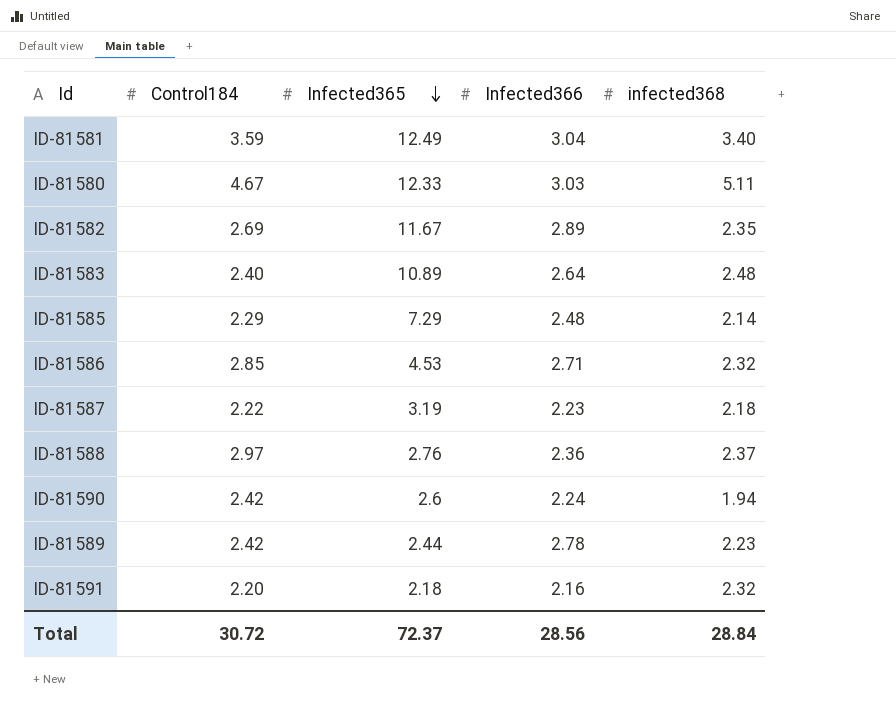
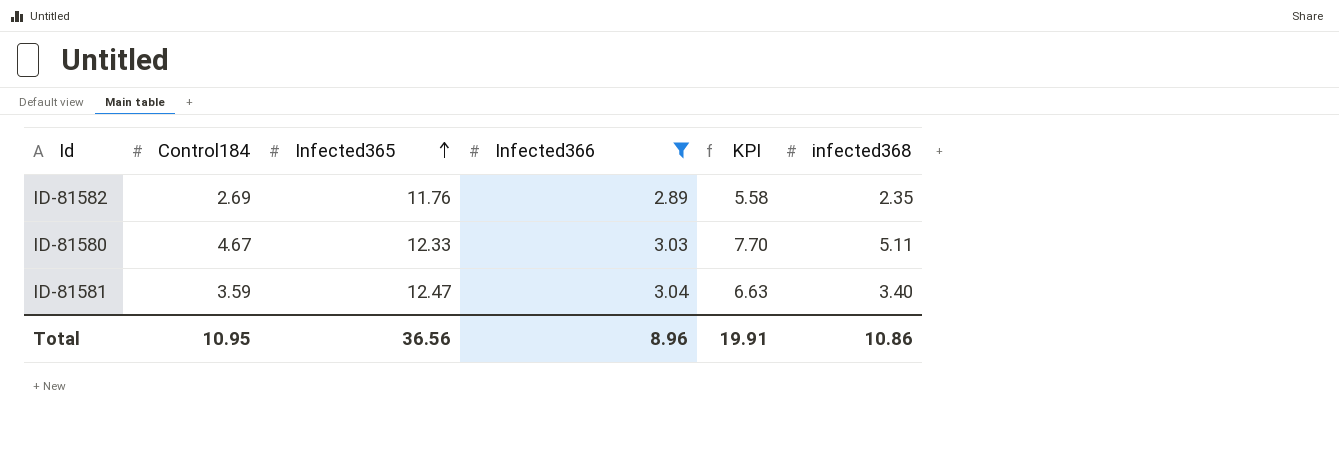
filter: none -> Infected366 >= 2.89
row order: Infected365 descending -> Infected365 ascending
column KPI | formula: none -> [Control184] + [Infected366]
ID-81582 | Infected365: 11.67 -> 11.76
ID-81581 | Infected365: 12.49 -> 12.47
Total | Control184: 30.72 -> 10.95
Total | Infected365: 72.37 -> 36.56
Total | Infected366: 28.56 -> 8.96
Total | infected368: 28.84 -> 10.86

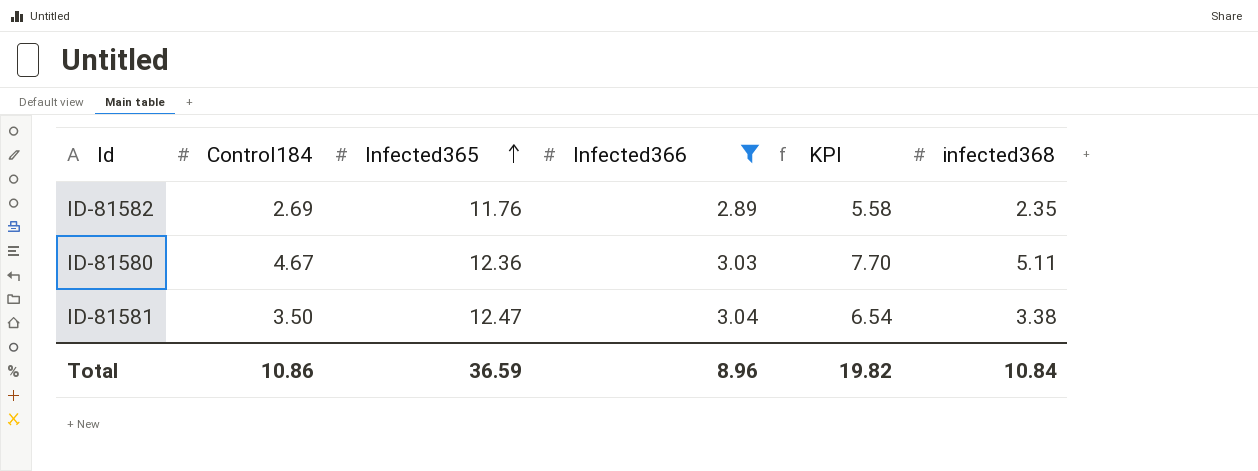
ID-81580 | Infected365: 12.33 -> 12.36
ID-81581 | Control184: 3.59 -> 3.50
ID-81581 | KPI: 6.63 -> 6.54
ID-81581 | infected368: 3.40 -> 3.38
Total | Control184: 10.95 -> 10.86
Total | Infected365: 36.56 -> 36.59
Total | KPI: 19.91 -> 19.82
Total | infected368: 10.86 -> 10.84

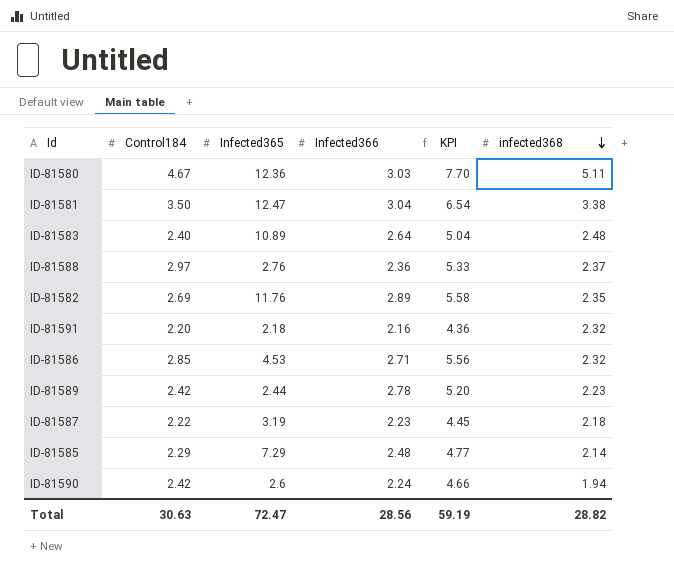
filter: Infected366 >= 2.89 -> none
row order: Infected365 ascending -> infected368 descending
Total | Control184: 10.86 -> 30.63
Total | Infected365: 36.59 -> 72.47
Total | Infected366: 8.96 -> 28.56
Total | KPI: 19.82 -> 59.19
Total | infected368: 10.84 -> 28.82

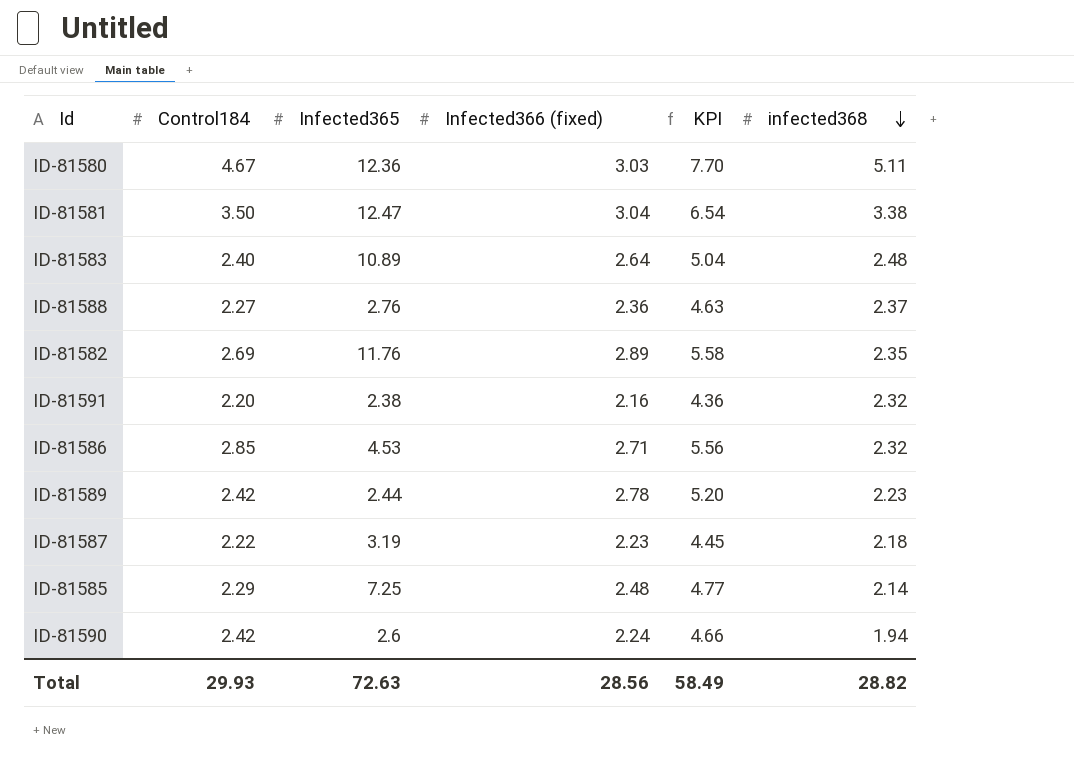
column name: Infected366 -> Infected366 (fixed)
ID-81588 | Control184: 2.97 -> 2.27
ID-81588 | KPI: 5.33 -> 4.63
ID-81591 | Infected365: 2.18 -> 2.38
ID-81585 | Infected365: 7.29 -> 7.25
Total | Control184: 30.63 -> 29.93
Total | Infected365: 72.47 -> 72.63
Total | KPI: 59.19 -> 58.49

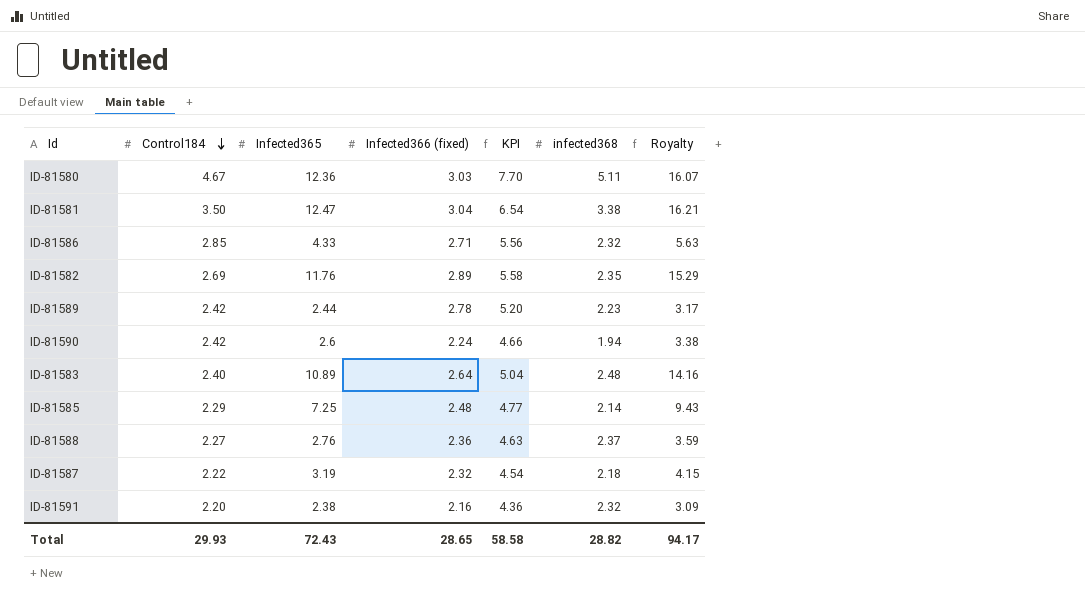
row order: infected368 descending -> Control184 descending
column Royalty | formula: none -> [Infected365] * 1.3
ID-81586 | Infected365: 4.53 -> 4.33
ID-81587 | Infected366 (fixed): 2.23 -> 2.32
ID-81587 | KPI: 4.45 -> 4.54
Total | Infected365: 72.63 -> 72.43
Total | Infected366 (fixed): 28.56 -> 28.65
Total | KPI: 58.49 -> 58.58

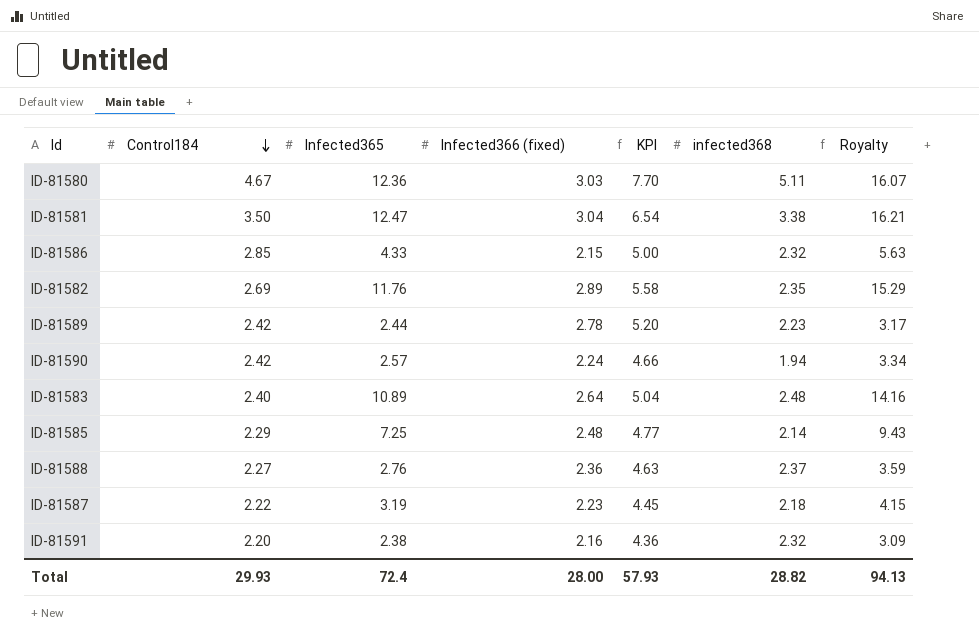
ID-81586 | Infected366 (fixed): 2.71 -> 2.15
ID-81586 | KPI: 5.56 -> 5.00
ID-81590 | Infected365: 2.6 -> 2.57
ID-81590 | Royalty: 3.38 -> 3.34
ID-81587 | Infected366 (fixed): 2.32 -> 2.23
ID-81587 | KPI: 4.54 -> 4.45
Total | Infected365: 72.43 -> 72.4
Total | Infected366 (fixed): 28.65 -> 28.00
Total | KPI: 58.58 -> 57.93
Total | Royalty: 94.17 -> 94.13

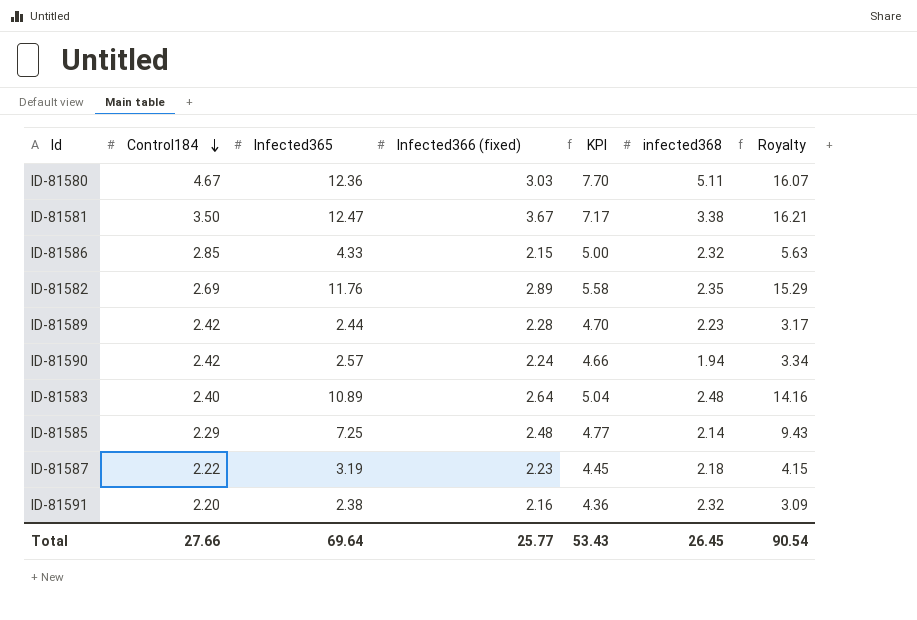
row ID-81588: 2.27 | 2.76 | 2.36 | 4.63 | 2.37 | 3.59 -> none
ID-81581 | Infected366 (fixed): 3.04 -> 3.67
ID-81581 | KPI: 6.54 -> 7.17
ID-81589 | Infected366 (fixed): 2.78 -> 2.28
ID-81589 | KPI: 5.20 -> 4.70
Total | Control184: 29.93 -> 27.66
Total | Infected365: 72.4 -> 69.64
Total | Infected366 (fixed): 28.00 -> 25.77
Total | KPI: 57.93 -> 53.43
Total | infected368: 28.82 -> 26.45
Total | Royalty: 94.13 -> 90.54

